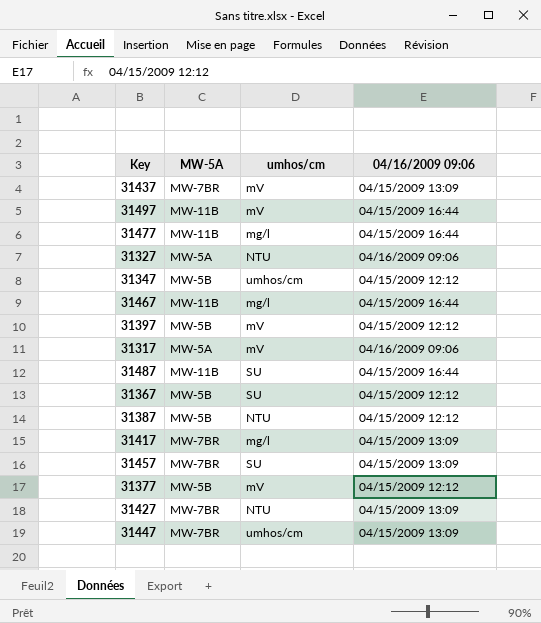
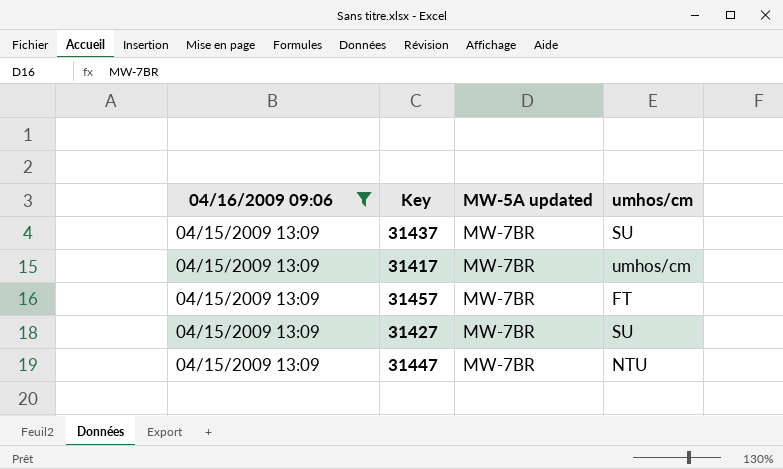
filter: none -> 04/16/2009 09:06 = 04/15/2009 13:09
column 04/16/2009 09:06 | position: 4 -> 1
column name: MW-5A -> MW-5A updated
31437 | umhos/cm: mV -> SU
31417 | umhos/cm: mg/l -> umhos/cm
31457 | umhos/cm: SU -> FT
31427 | umhos/cm: NTU -> SU
31447 | umhos/cm: umhos/cm -> NTU

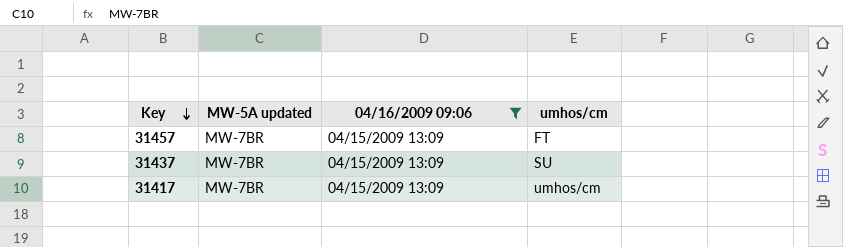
row order: none -> Key descending
column 04/16/2009 09:06 | position: 1 -> 3
row 31427: 04/15/2009 13:09 | MW-7BR | SU -> none
row 31447: 04/15/2009 13:09 | MW-7BR | NTU -> none

